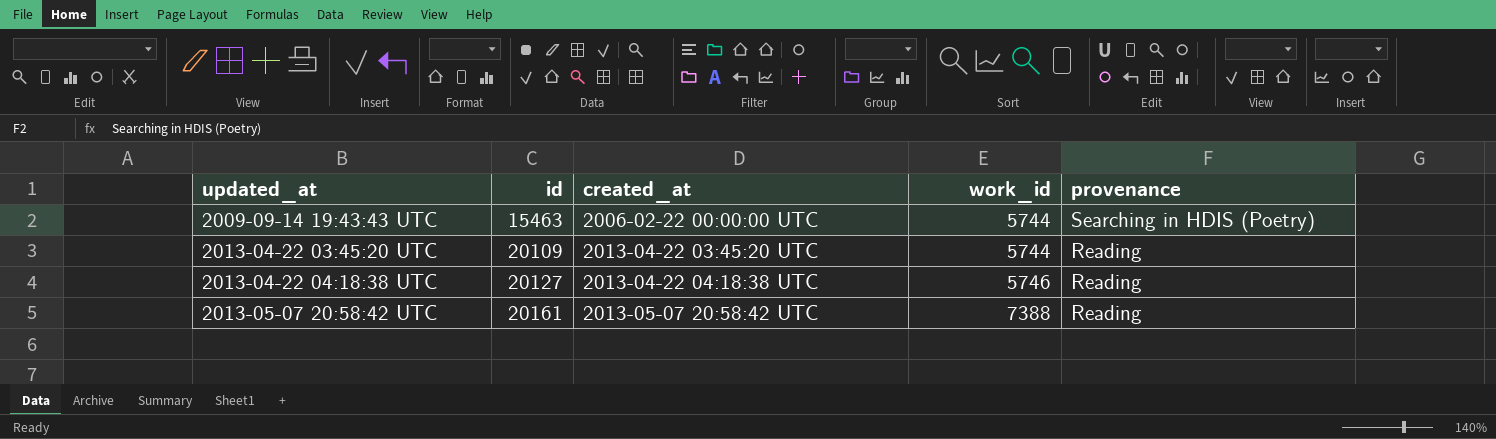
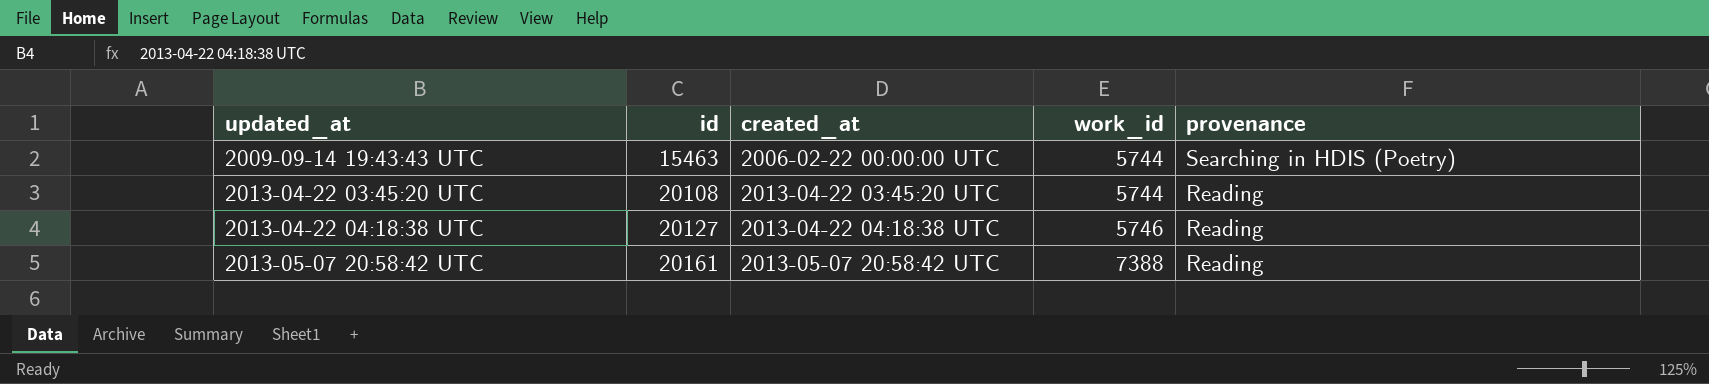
2013-04-22 03:45:20 UTC | id: 20109 -> 20108

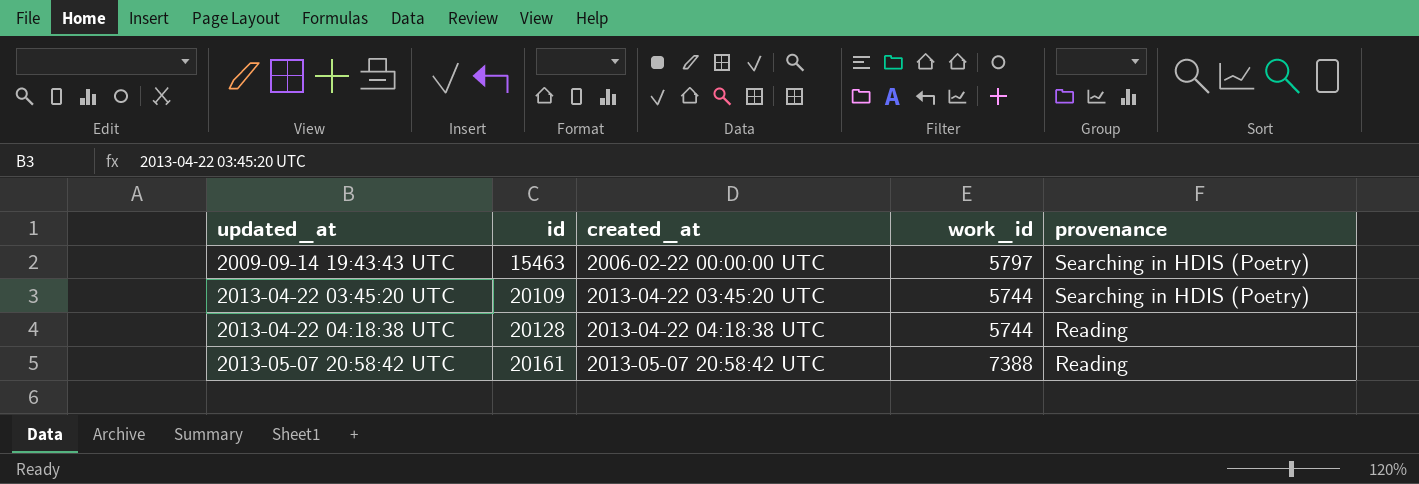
2009-09-14 19:43:43 UTC | work_id: 5744 -> 5797
2013-04-22 03:45:20 UTC | id: 20108 -> 20109
2013-04-22 03:45:20 UTC | provenance: Reading -> Searching in HDIS (Poetry)
2013-04-22 04:18:38 UTC | id: 20127 -> 20128
2013-04-22 04:18:38 UTC | work_id: 5746 -> 5744

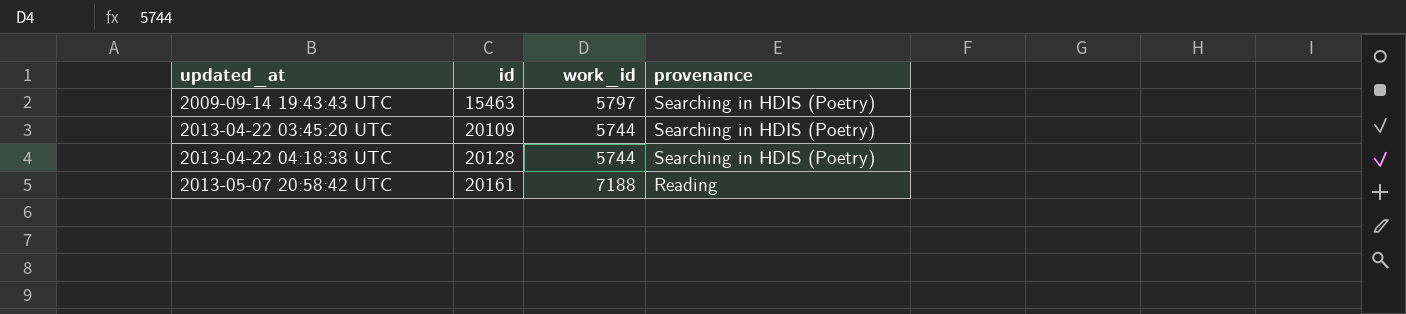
column created_at | position: 3 -> none
2013-04-22 04:18:38 UTC | provenance: Reading -> Searching in HDIS (Poetry)
2013-05-07 20:58:42 UTC | work_id: 7388 -> 7188

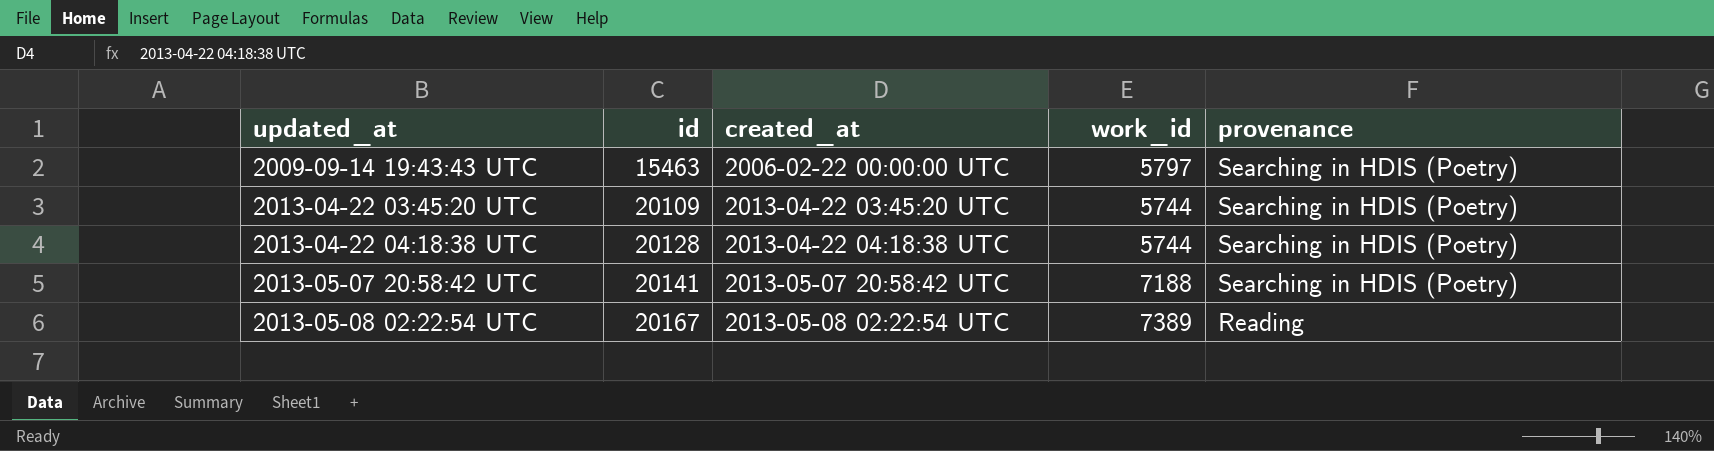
column created_at | position: none -> 3
2013-05-07 20:58:42 UTC | id: 20161 -> 20141
2013-05-07 20:58:42 UTC | provenance: Reading -> Searching in HDIS (Poetry)
row 2013-05-08 02:22:54 UTC: none -> 20167 | 2013-05-08 02:22:54 UTC | 7389 | Reading

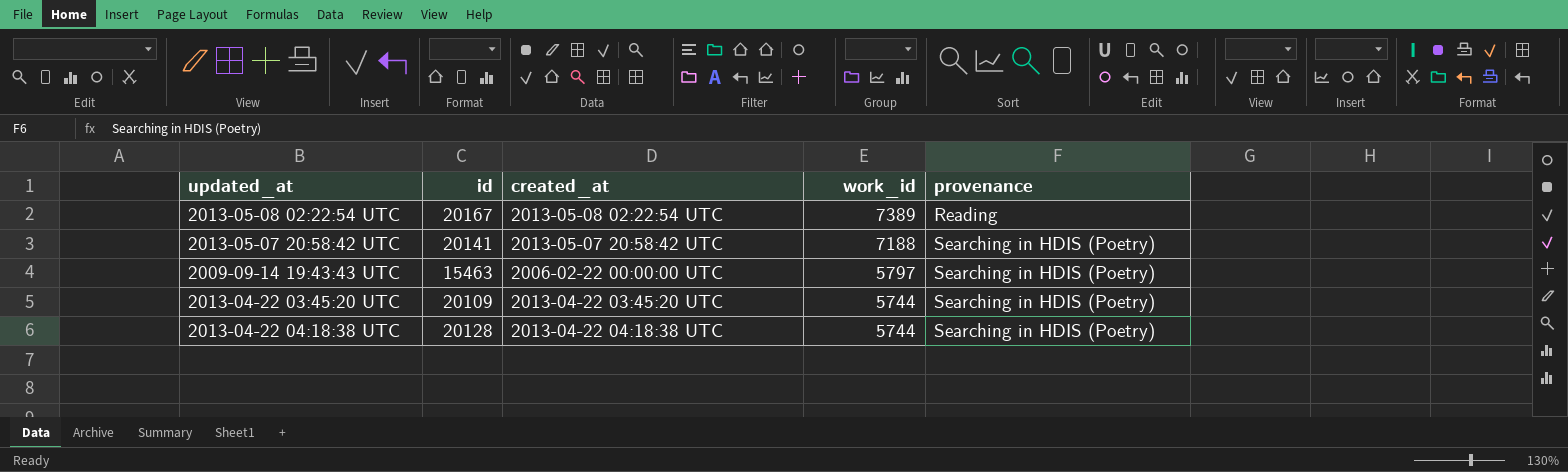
row order: updated_at ascending -> work_id descending

